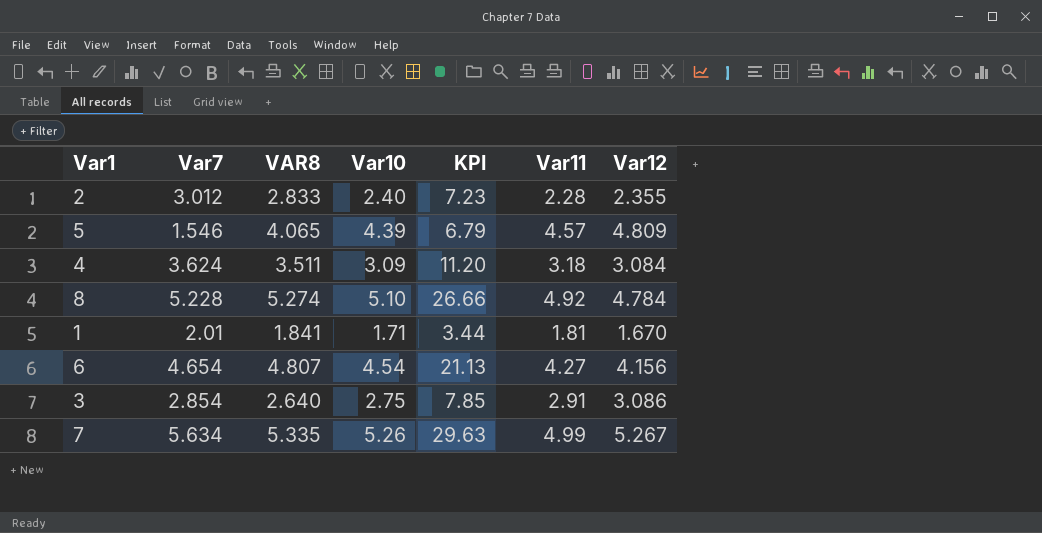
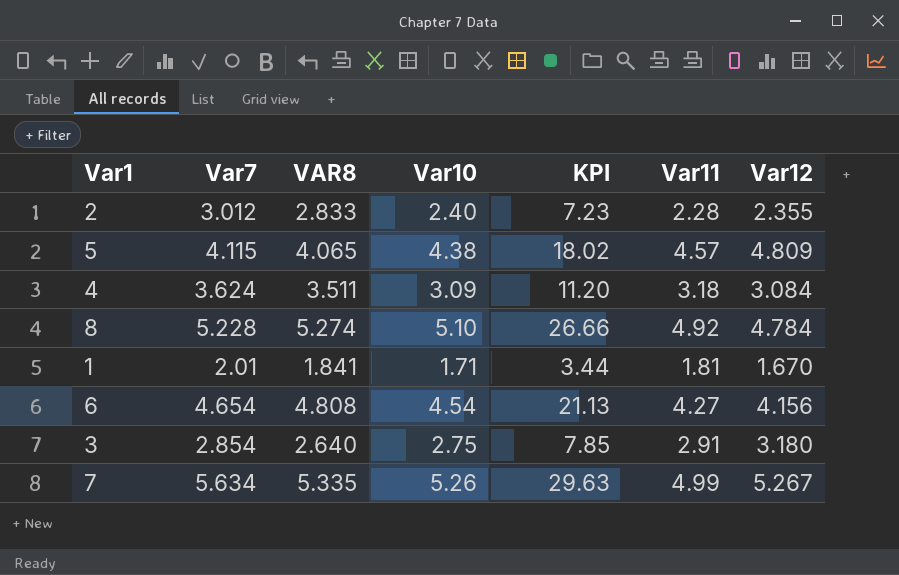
5 | Var7: 1.546 -> 4.115
5 | Var10: 4.39 -> 4.38
5 | KPI: 6.79 -> 18.02
6 | VAR8: 4.807 -> 4.808
3 | Var12: 3.086 -> 3.180

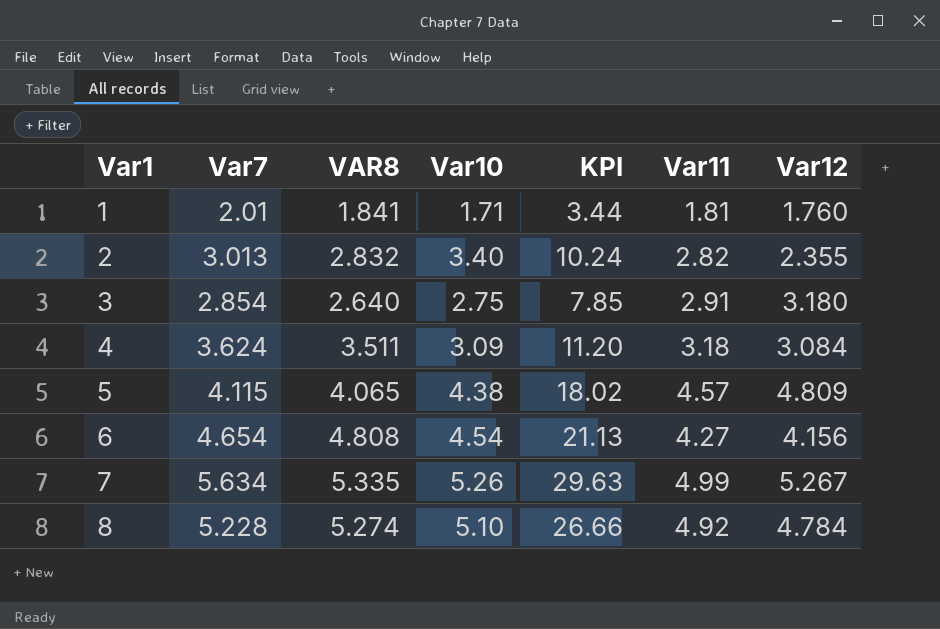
row order: none -> Var1 ascending
1 | Var12: 1.670 -> 1.760
2 | Var7: 3.012 -> 3.013
2 | VAR8: 2.833 -> 2.832
2 | Var10: 2.40 -> 3.40
2 | KPI: 7.23 -> 10.24
2 | Var11: 2.28 -> 2.82

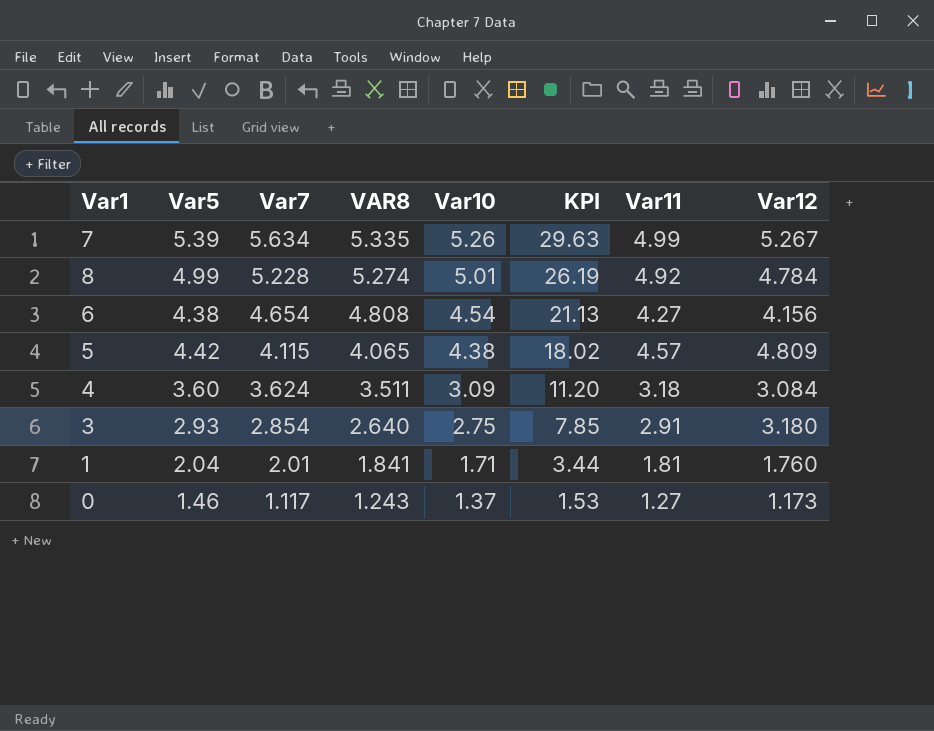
row order: Var1 ascending -> Var7 descending
column Var5 | position: none -> 2
row 2: 3.013 | 2.832 | 3.40 | 10.24 | 2.82 | 2.355 -> none
8 | Var10: 5.10 -> 5.01
8 | KPI: 26.66 -> 26.19
row 0: none -> 1.46 | 1.117 | 1.243 | 1.37 | 1.53 | 1.27 | 1.173

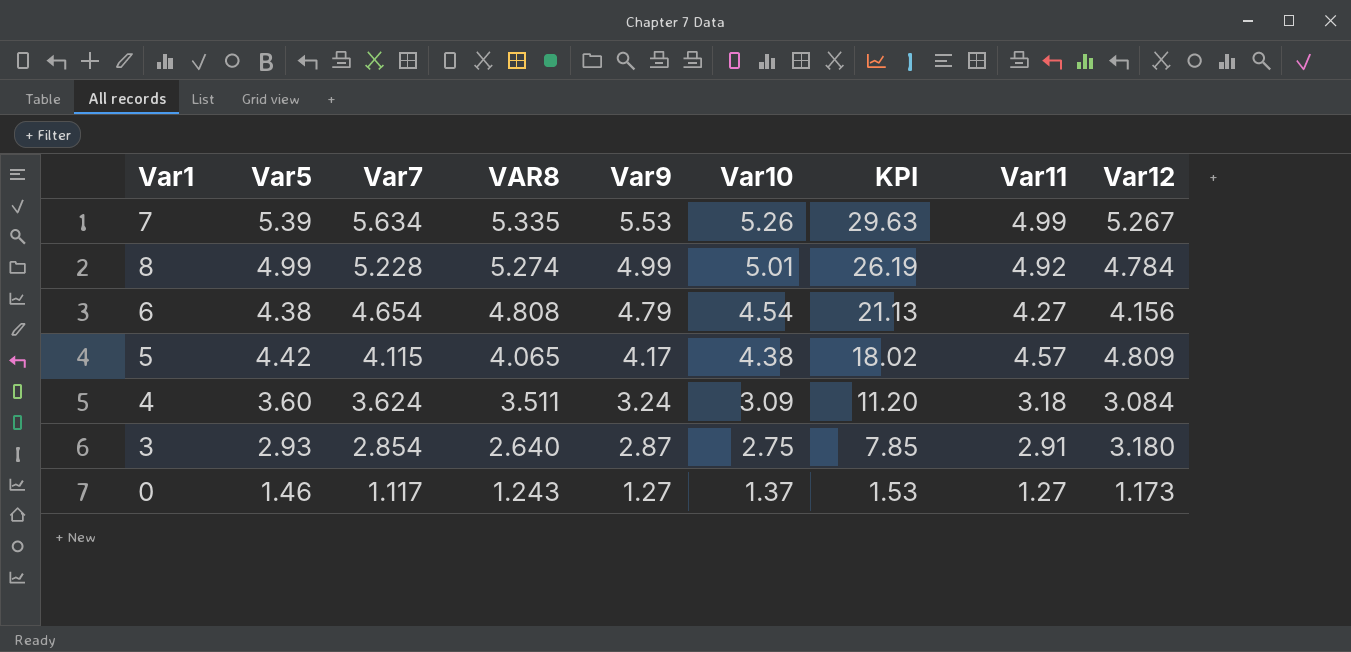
column Var9 | position: none -> 5
row 1: 2.04 | 2.01 | 1.841 | 1.71 | 3.44 | 1.81 | 1.760 -> none

